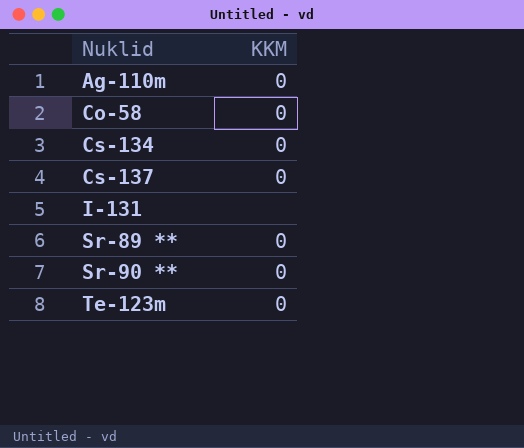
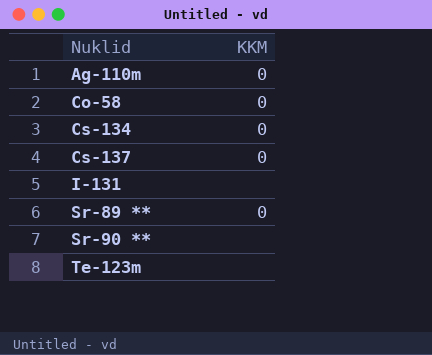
Sr-90 ** | KKM: 0 -> none
Te-123m | KKM: 0 -> none

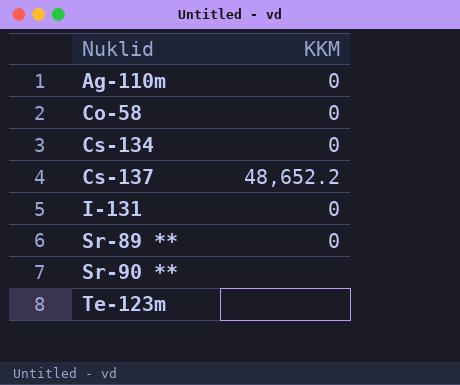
Cs-137 | KKM: 0 -> 48,652.2
I-131 | KKM: none -> 0

